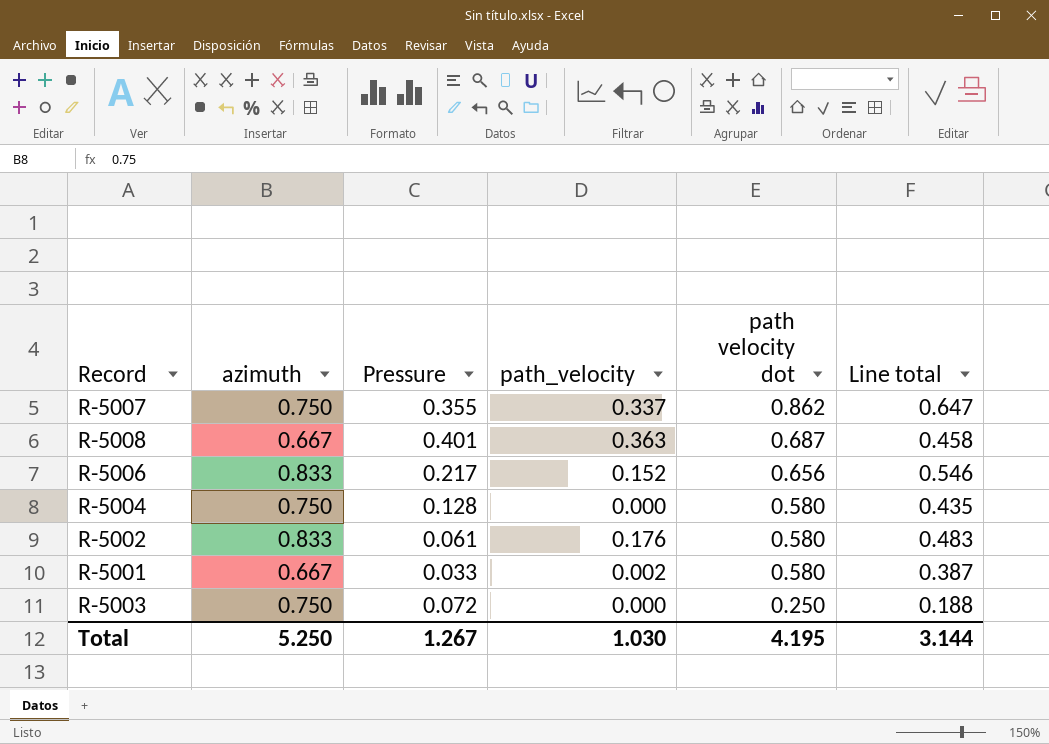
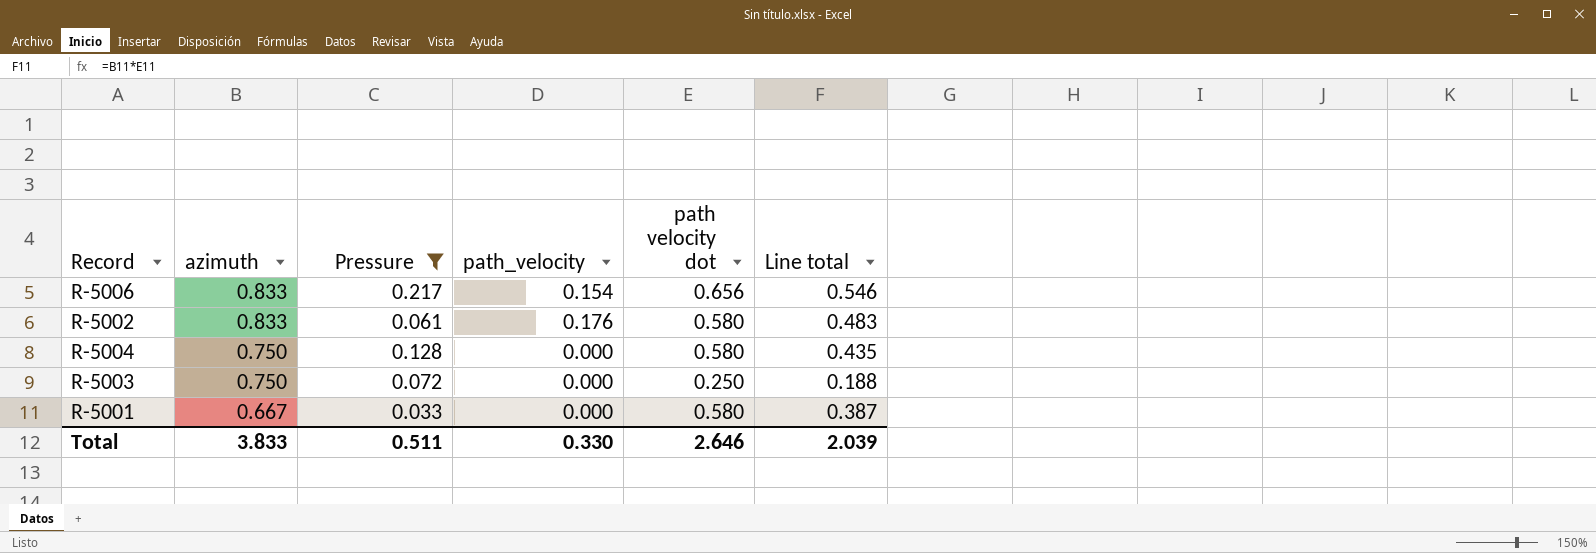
filter: none -> Pressure <= 0.217
row order: path velocity dot descending -> azimuth descending
R-5006 | path_velocity: 0.152 -> 0.154
R-5001 | path_velocity: 0.002 -> 0.000
Total | azimuth: 5.250 -> 3.833
Total | Pressure: 1.267 -> 0.511
Total | path_velocity: 1.030 -> 0.330
Total | path velocity dot: 4.195 -> 2.646
Total | Line total: 3.144 -> 2.039

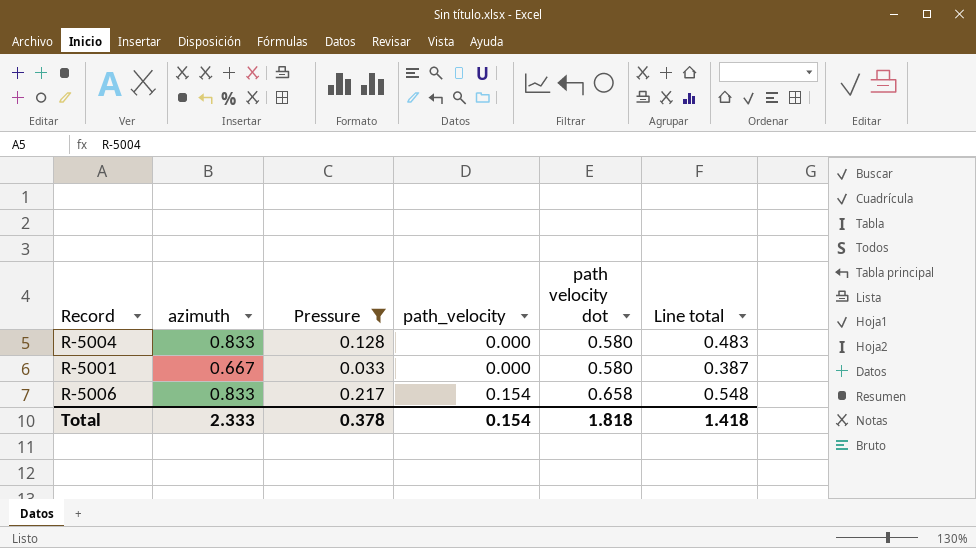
row order: azimuth descending -> path_velocity ascending
row R-5002: 0.833 | 0.061 | 0.176 | 0.580 | 0.483 -> none
row R-5003: 0.750 | 0.072 | 0.000 | 0.250 | 0.188 -> none
R-5004 | azimuth: 0.750 -> 0.833
R-5004 | Line total: 0.435 -> 0.483
R-5006 | path velocity dot: 0.656 -> 0.658
R-5006 | Line total: 0.546 -> 0.548
Total | azimuth: 3.833 -> 2.333
Total | Pressure: 0.511 -> 0.378
Total | path_velocity: 0.330 -> 0.154
Total | path velocity dot: 2.646 -> 1.818
Total | Line total: 2.039 -> 1.418

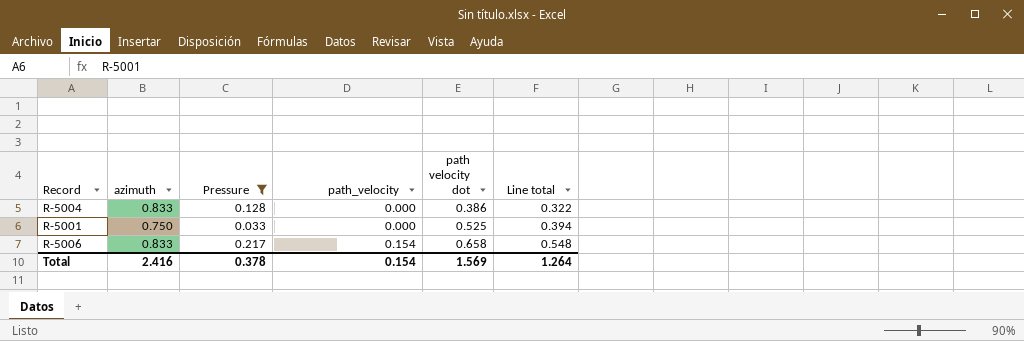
R-5004 | path velocity dot: 0.580 -> 0.386
R-5004 | Line total: 0.483 -> 0.322
R-5001 | azimuth: 0.667 -> 0.750
R-5001 | path velocity dot: 0.580 -> 0.525
R-5001 | Line total: 0.387 -> 0.394
Total | azimuth: 2.333 -> 2.416
Total | path velocity dot: 1.818 -> 1.569
Total | Line total: 1.418 -> 1.264

